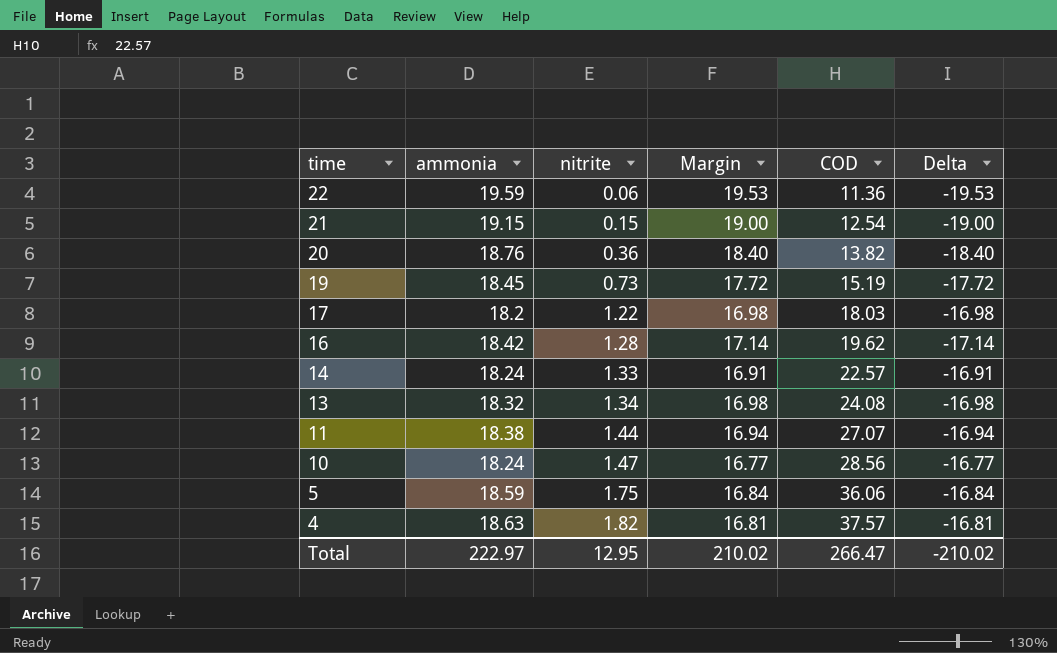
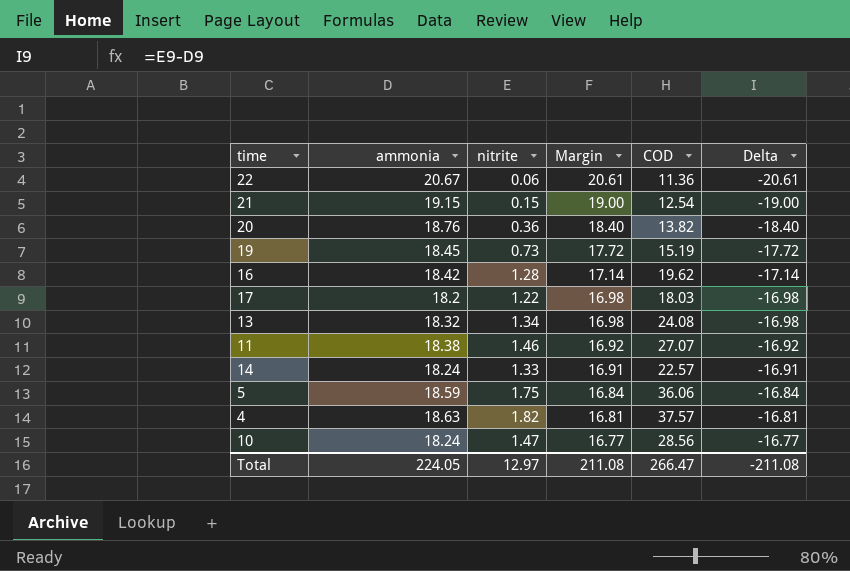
row order: time descending -> Margin descending
22 | ammonia: 19.59 -> 20.67
22 | Margin: 19.53 -> 20.61
22 | Delta: -19.53 -> -20.61
11 | nitrite: 1.44 -> 1.46
11 | Margin: 16.94 -> 16.92
11 | Delta: -16.94 -> -16.92
Total | ammonia: 222.97 -> 224.05
Total | nitrite: 12.95 -> 12.97
Total | Margin: 210.02 -> 211.08
Total | Delta: -210.02 -> -211.08

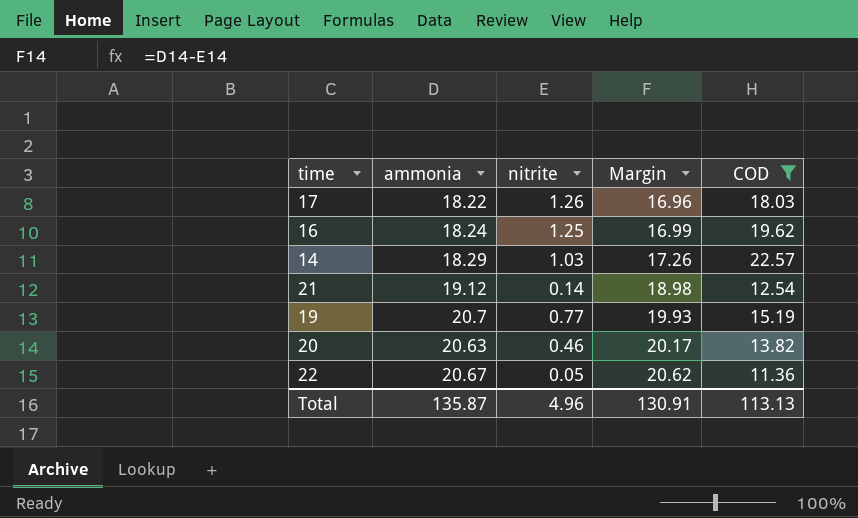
filter: none -> COD <= 22.57
row order: Margin descending -> Margin ascending
column Delta | formula: [nitrite] - [ammonia] -> none
17 | ammonia: 18.2 -> 18.22
17 | nitrite: 1.22 -> 1.26
17 | Margin: 16.98 -> 16.96
16 | ammonia: 18.42 -> 18.24
16 | nitrite: 1.28 -> 1.25
16 | Margin: 17.14 -> 16.99
14 | ammonia: 18.24 -> 18.29
14 | nitrite: 1.33 -> 1.03
14 | Margin: 16.91 -> 17.26
21 | ammonia: 19.15 -> 19.12
21 | nitrite: 0.15 -> 0.14
21 | Margin: 19.00 -> 18.98
19 | ammonia: 18.45 -> 20.7
19 | nitrite: 0.73 -> 0.77
19 | Margin: 17.72 -> 19.93
20 | ammonia: 18.76 -> 20.63
20 | nitrite: 0.36 -> 0.46
20 | Margin: 18.40 -> 20.17
22 | nitrite: 0.06 -> 0.05
22 | Margin: 20.61 -> 20.62
Total | ammonia: 224.05 -> 135.87
Total | nitrite: 12.97 -> 4.96
Total | Margin: 211.08 -> 130.91
Total | COD: 266.47 -> 113.13

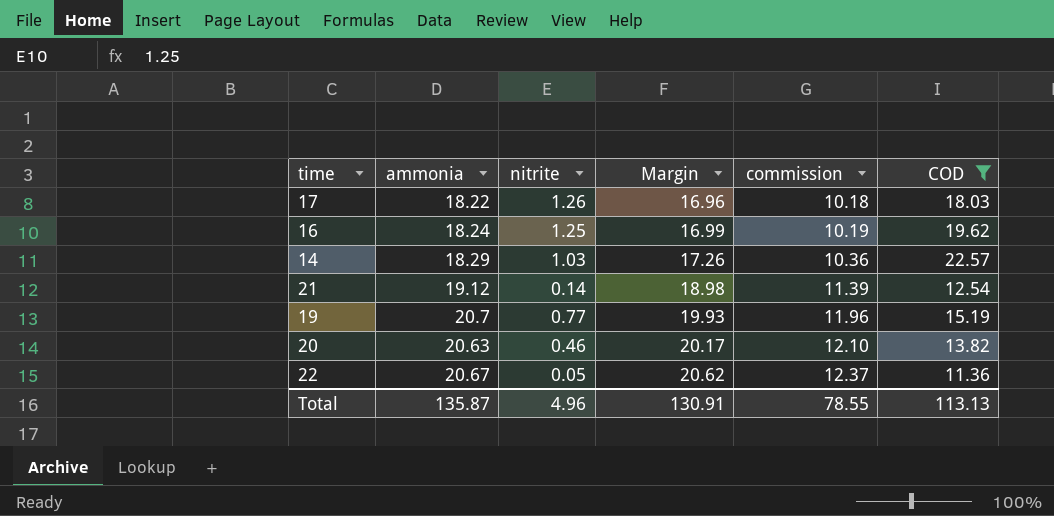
column commission | formula: none -> [Margin] * 0.6

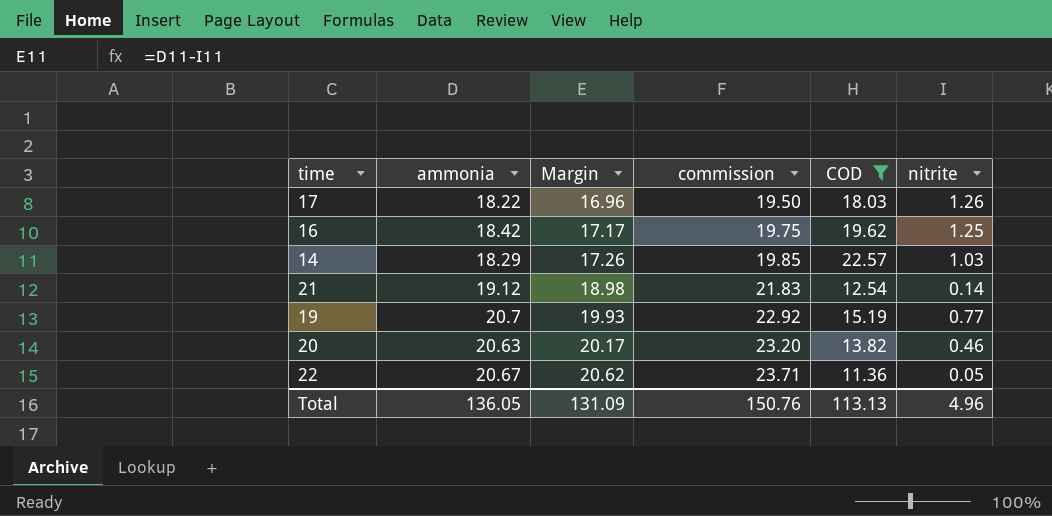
column commission | formula: [Margin] * 0.6 -> [Margin] * 1.15
column nitrite | position: 3 -> 6
16 | ammonia: 18.24 -> 18.42
16 | Margin: 16.99 -> 17.17
Total | ammonia: 135.87 -> 136.05
Total | Margin: 130.91 -> 131.09
Total | commission: 78.55 -> 150.76

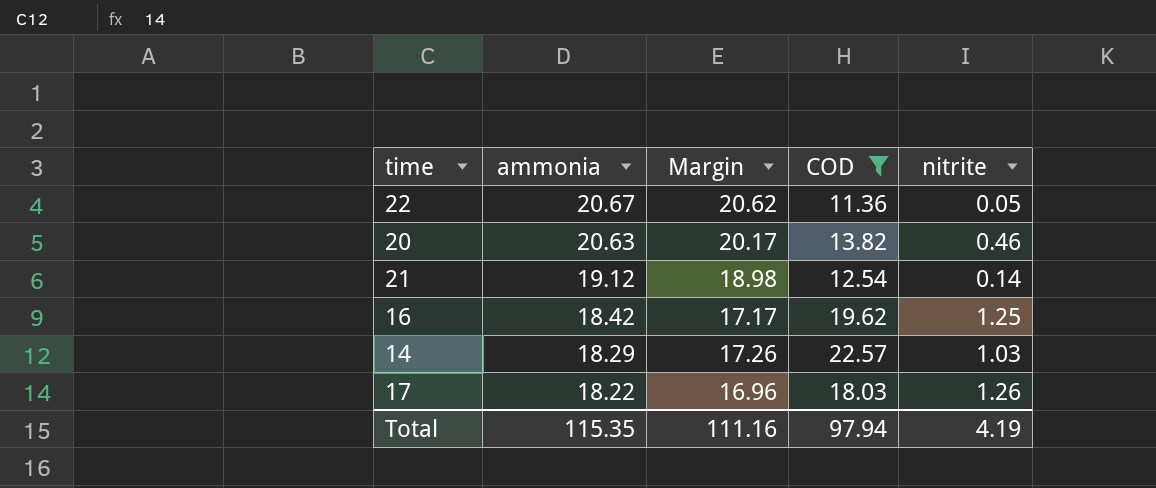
row order: Margin ascending -> ammonia descending
column commission | formula: [Margin] * 1.15 -> none
row 19: 20.7 | 19.93 | 22.92 | 15.19 | 0.77 -> none
Total | ammonia: 136.05 -> 115.35
Total | Margin: 131.09 -> 111.16
Total | COD: 113.13 -> 97.94
Total | nitrite: 4.96 -> 4.19

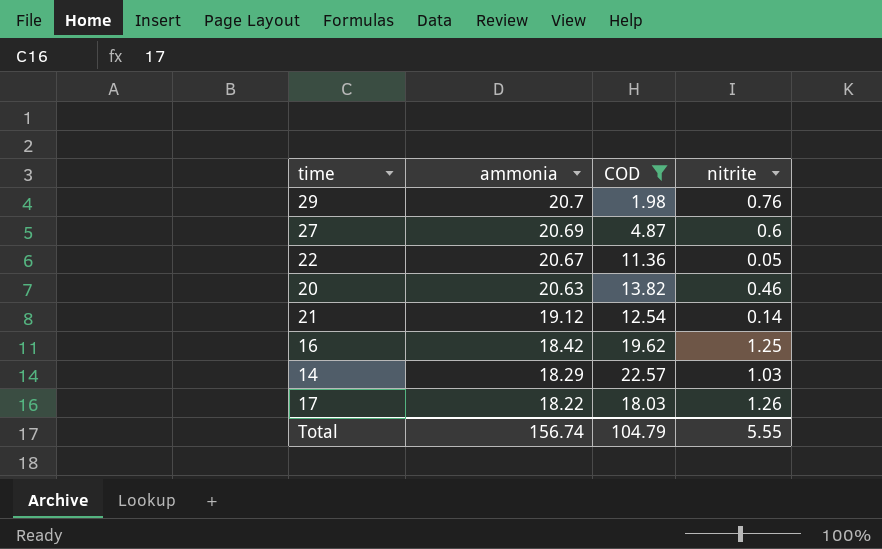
column Margin | formula: [ammonia] - [nitrite] -> none
row 29: none -> 20.7 | 1.98 | 0.76
row 27: none -> 20.69 | 4.87 | 0.6
Total | ammonia: 115.35 -> 156.74
Total | COD: 97.94 -> 104.79
Total | nitrite: 4.19 -> 5.55

